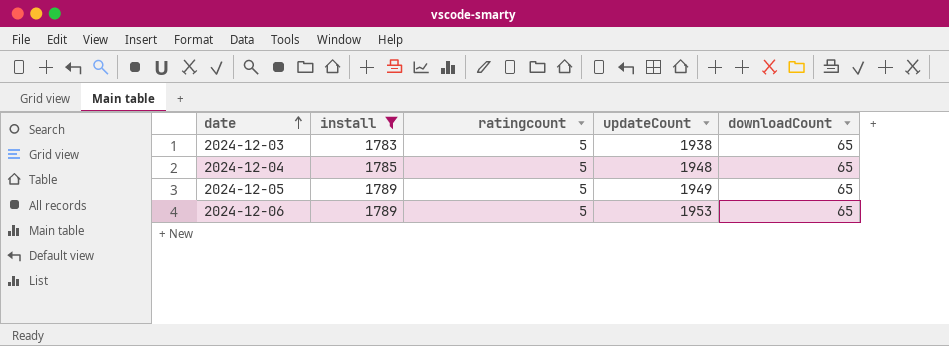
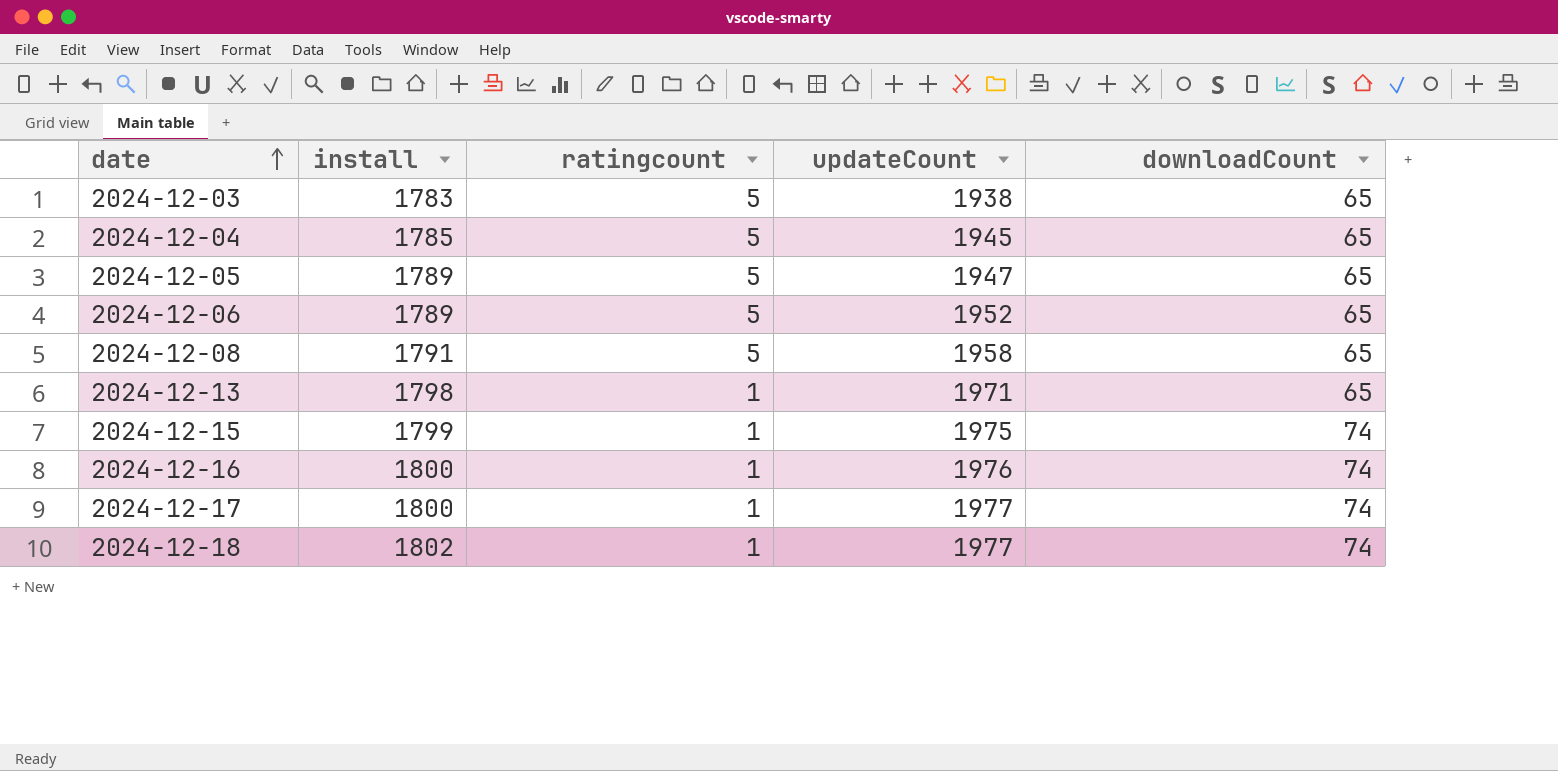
filter: install <= 1789 -> none
2024-12-04 | updateCount: 1948 -> 1945
2024-12-05 | updateCount: 1949 -> 1947
2024-12-06 | updateCount: 1953 -> 1952

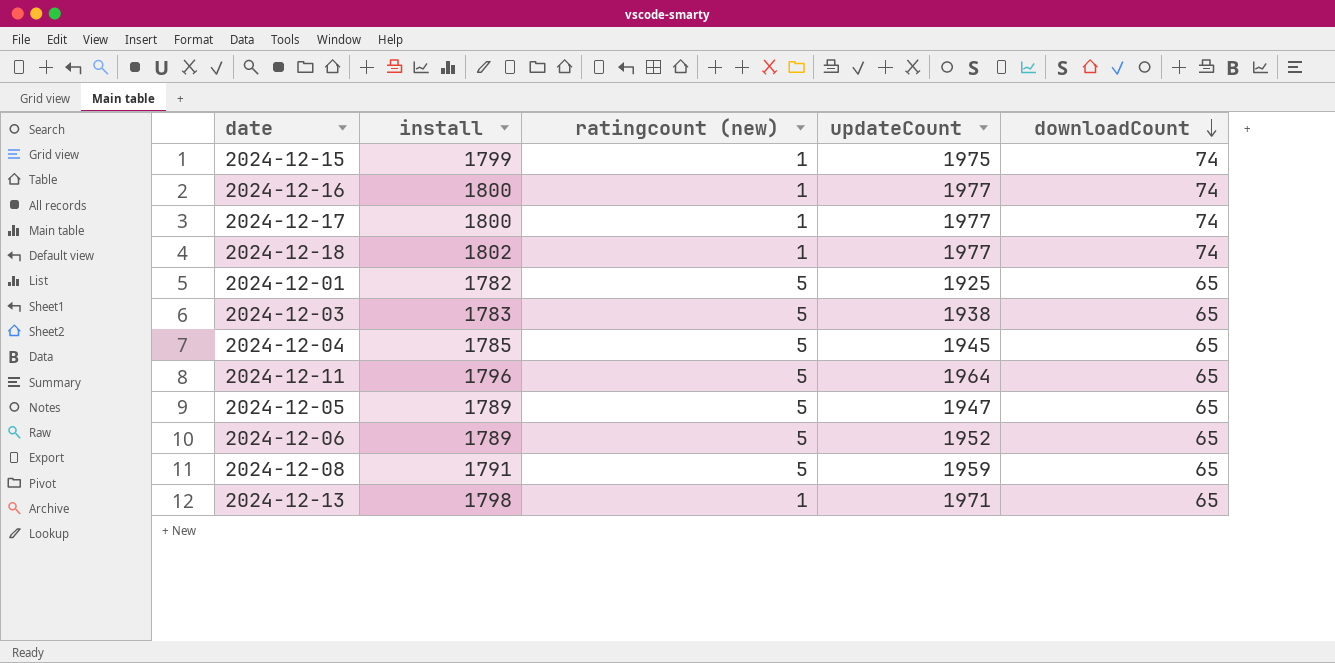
row order: date ascending -> downloadCount descending
column name: ratingcount -> ratingcount (new)
2024-12-16 | updateCount: 1976 -> 1977
row 2024-12-01: none -> 1782 | 5 | 1925 | 65
row 2024-12-11: none -> 1796 | 5 | 1964 | 65
2024-12-08 | updateCount: 1958 -> 1959

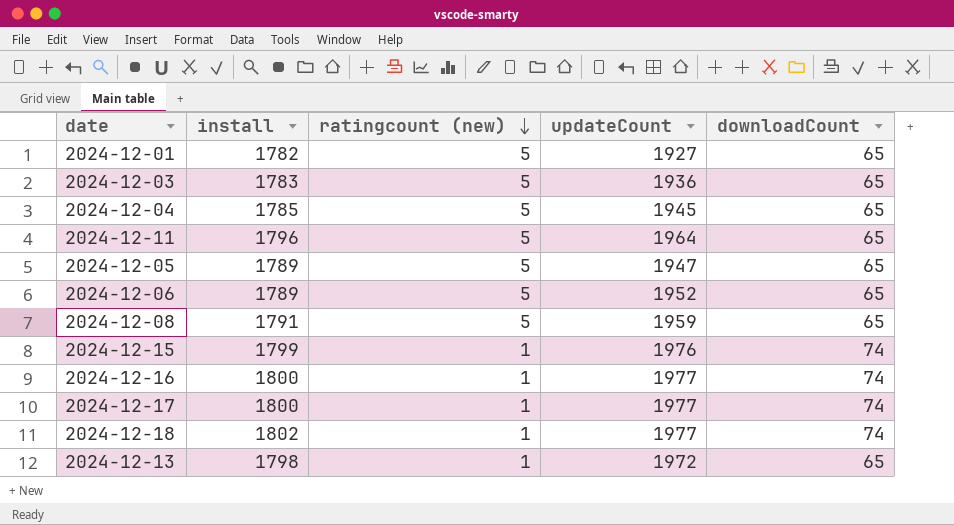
row order: downloadCount descending -> ratingcount (new) descending
2024-12-01 | updateCount: 1925 -> 1927
2024-12-03 | updateCount: 1938 -> 1936
2024-12-15 | updateCount: 1975 -> 1976
2024-12-13 | updateCount: 1971 -> 1972

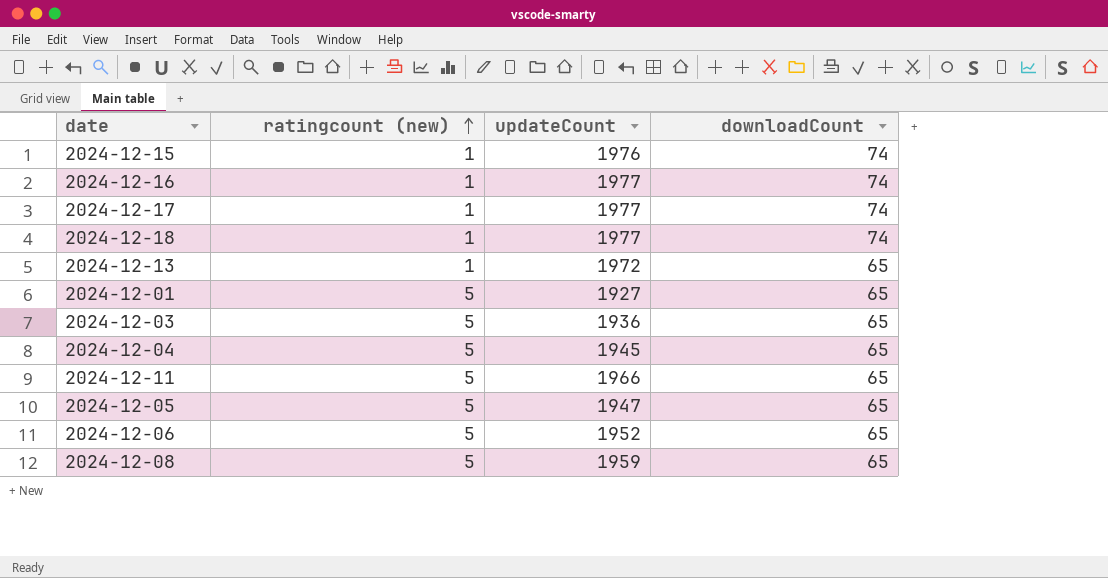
row order: ratingcount (new) descending -> ratingcount (new) ascending
column install | position: 2 -> none
2024-12-11 | updateCount: 1964 -> 1966

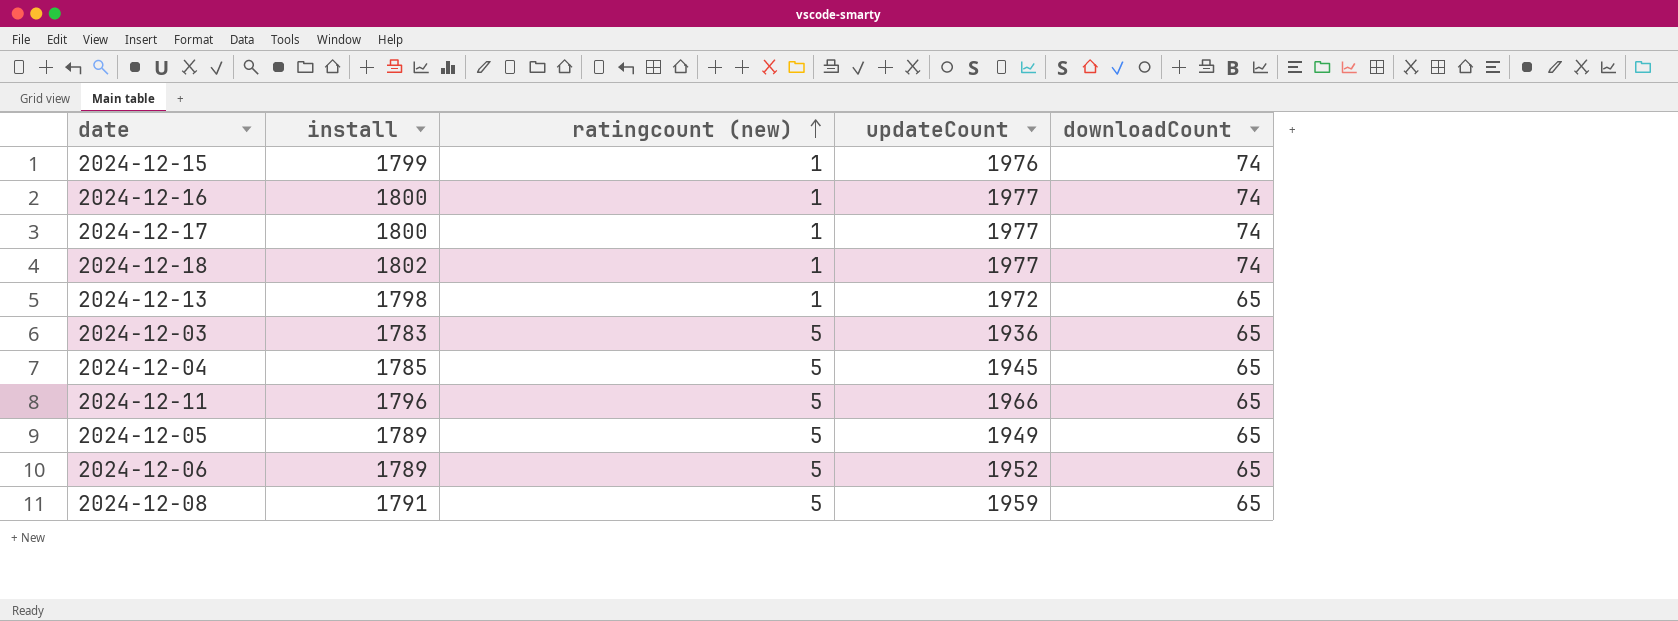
column install | position: none -> 2
row 2024-12-01: 5 | 1927 | 65 -> none
2024-12-05 | updateCount: 1947 -> 1949

